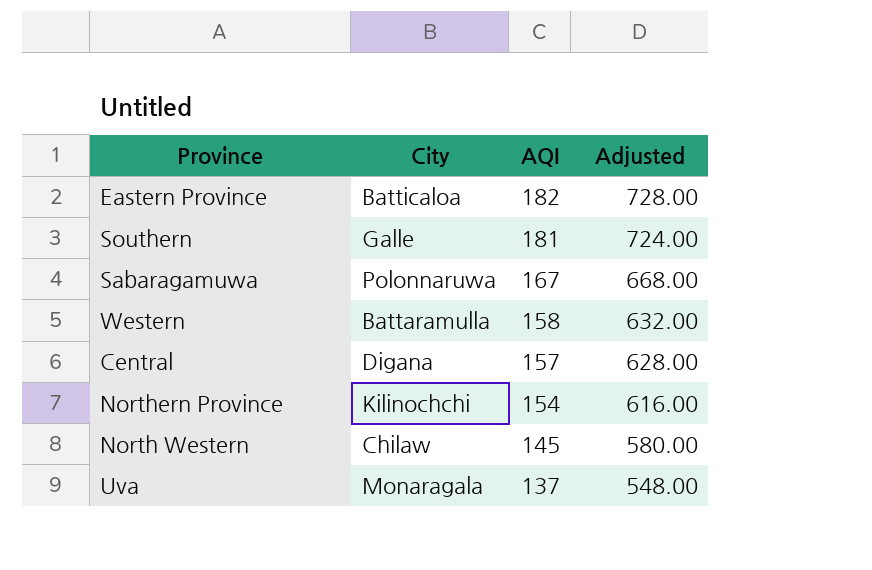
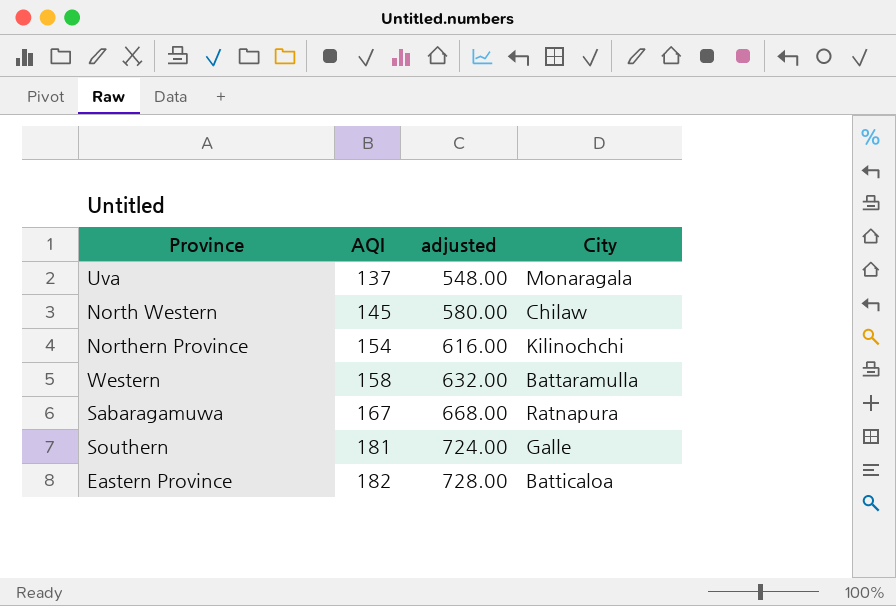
row order: AQI descending -> AQI ascending
column name: Adjusted -> adjusted
column City | position: 2 -> 4
row Central: Digana | 157 | 628.00 -> none
Sabaragamuwa | City: Polonnaruwa -> Ratnapura

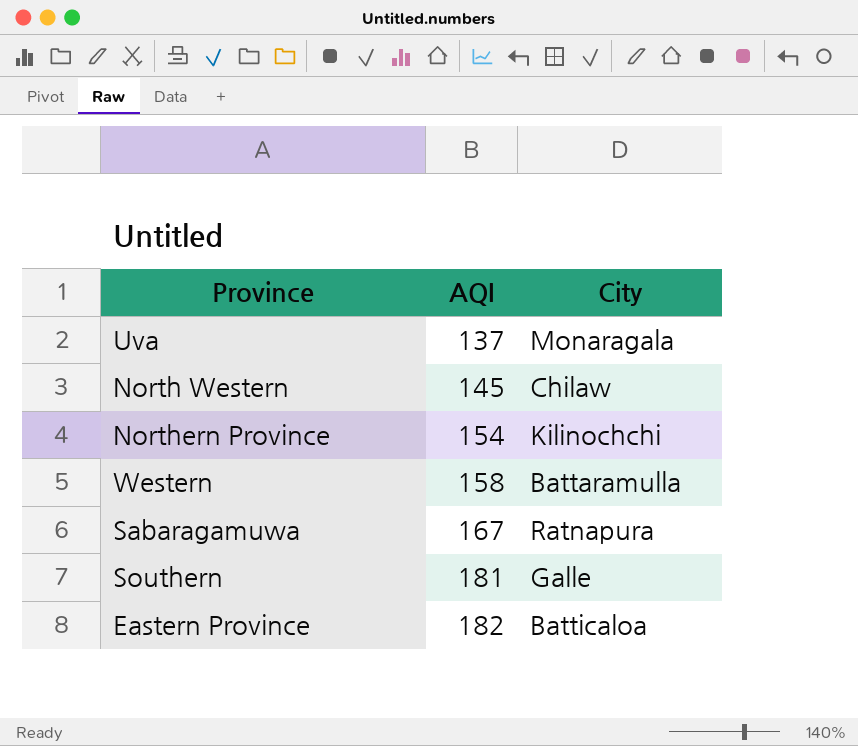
column adjusted | formula: [AQI] * 4 -> none

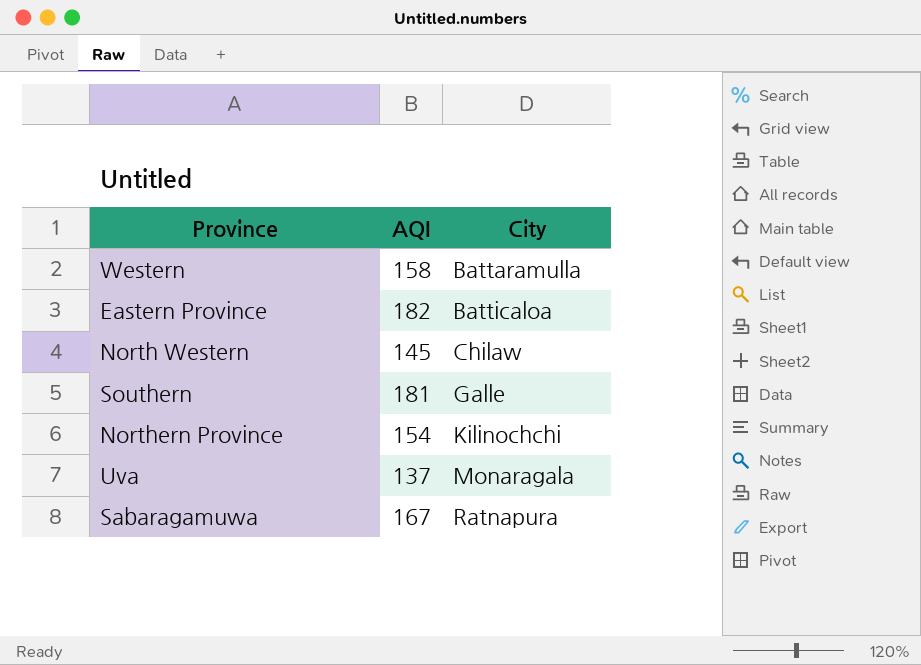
row order: AQI ascending -> City ascending

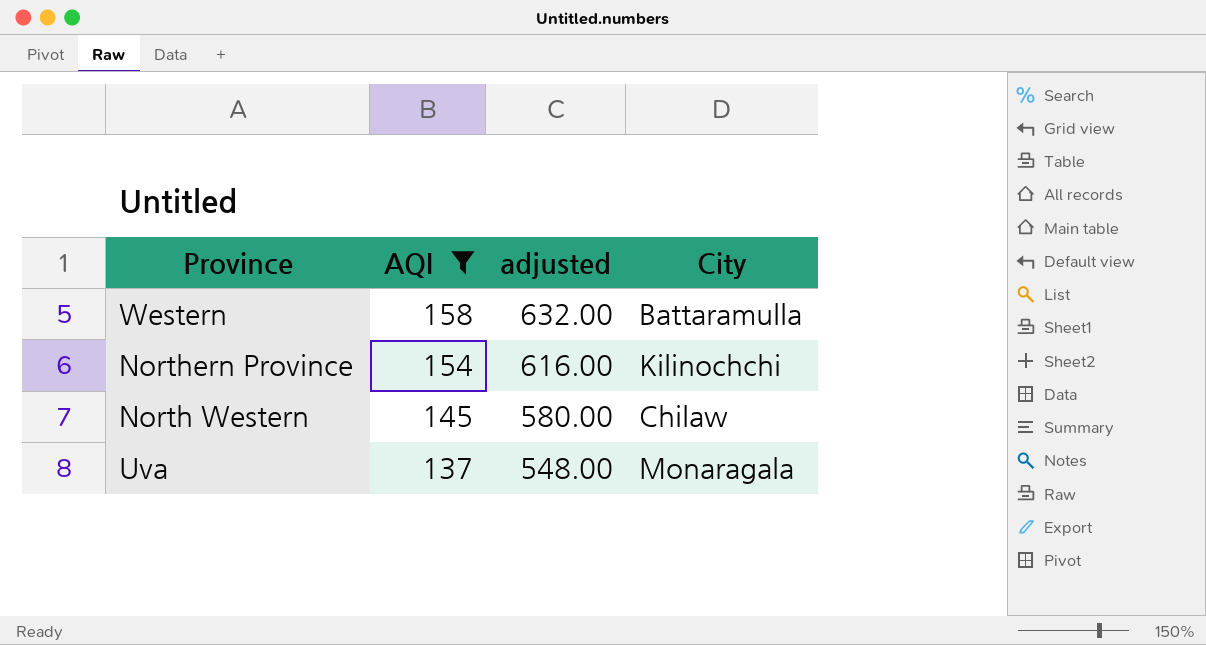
filter: none -> AQI <= 158
row order: City ascending -> AQI descending
column adjusted | formula: none -> [AQI] * 4

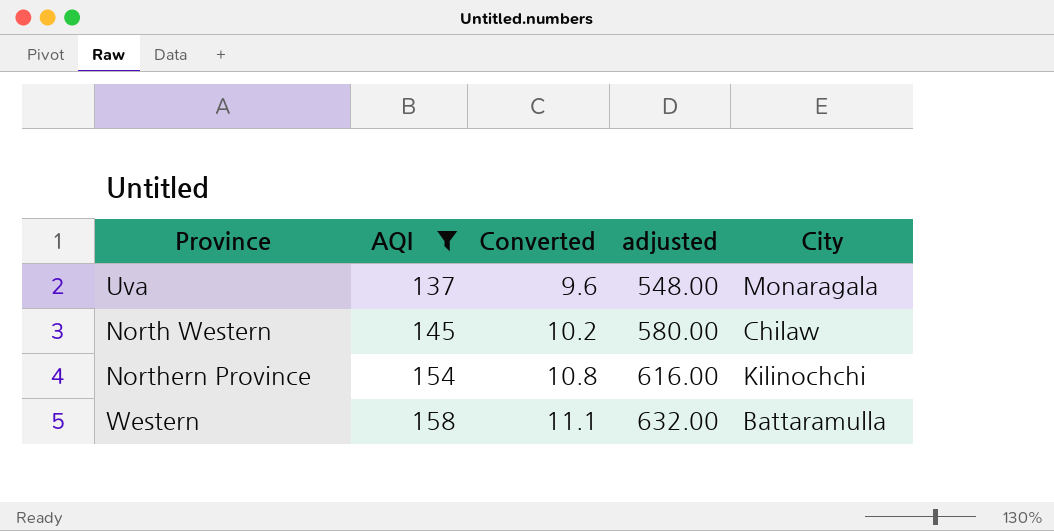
row order: AQI descending -> AQI ascending
column Converted | formula: none -> [AQI] * 0.07

